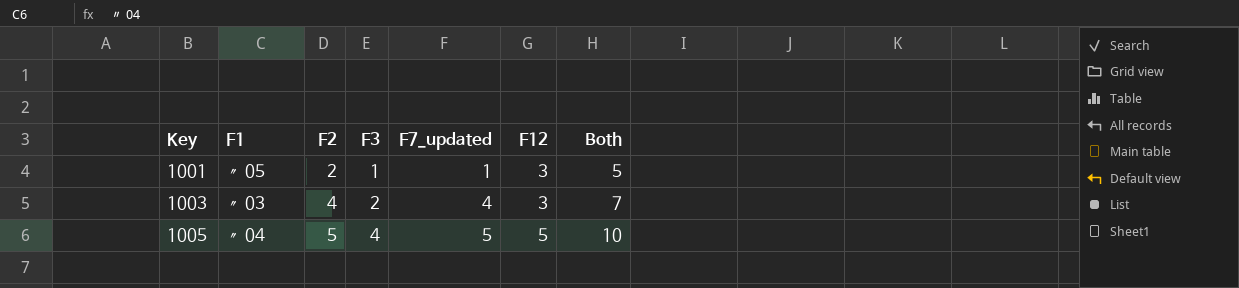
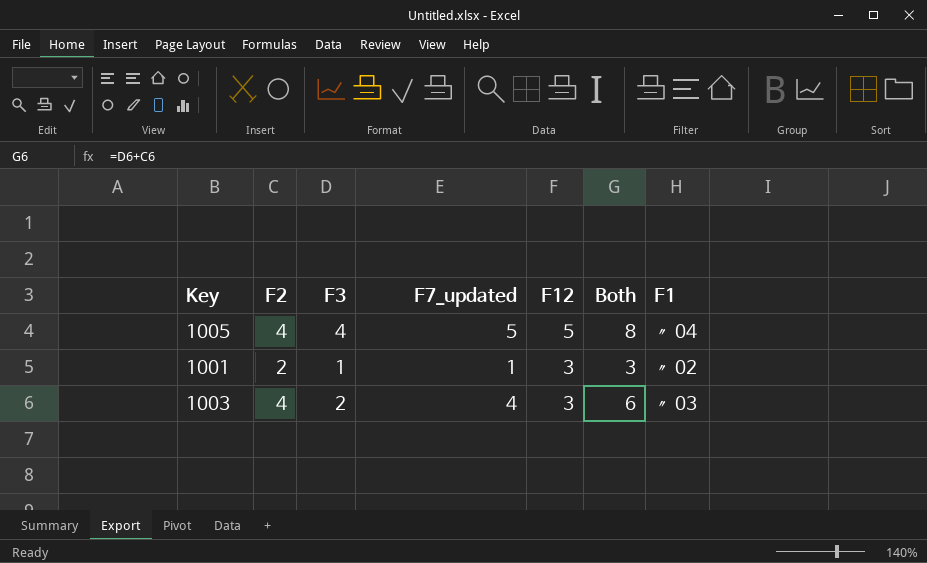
row order: Key ascending -> F12 descending
column Both | formula: [F2] + [F12] -> [F2] + [F3]
column F1 | position: 2 -> 7
1005 | F2: 5 -> 4
1001 | F1: 〃 05 -> 〃 02

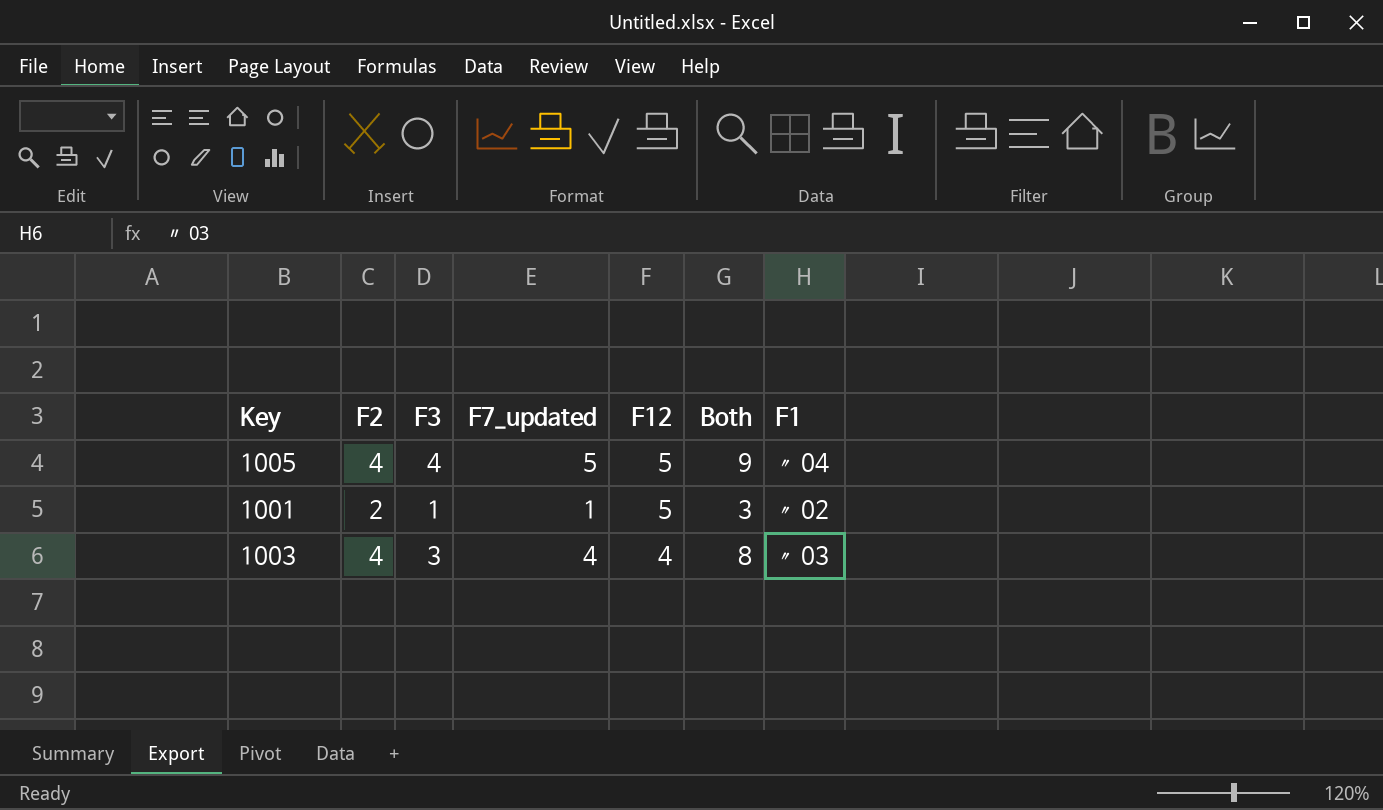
column Both | formula: [F2] + [F3] -> [F2] + [F7_updated]
1001 | F12: 3 -> 5
1003 | F3: 2 -> 3
1003 | F12: 3 -> 4

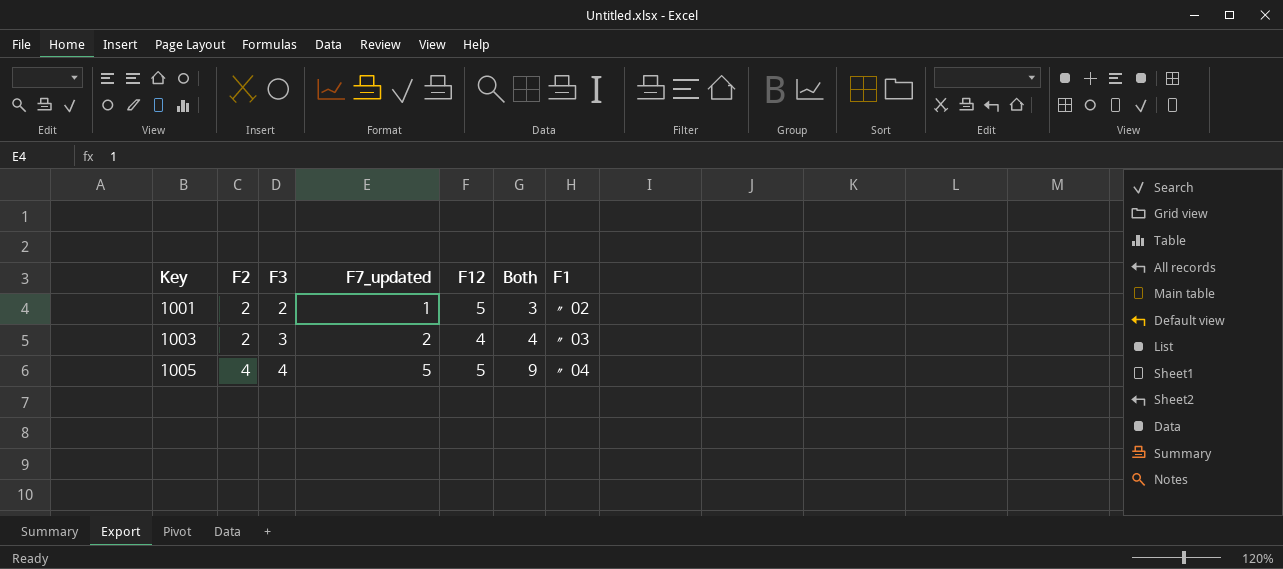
row order: F12 descending -> Key ascending
1001 | F3: 1 -> 2
1003 | F2: 4 -> 2
1003 | F7_updated: 4 -> 2
1003 | Both: 8 -> 4

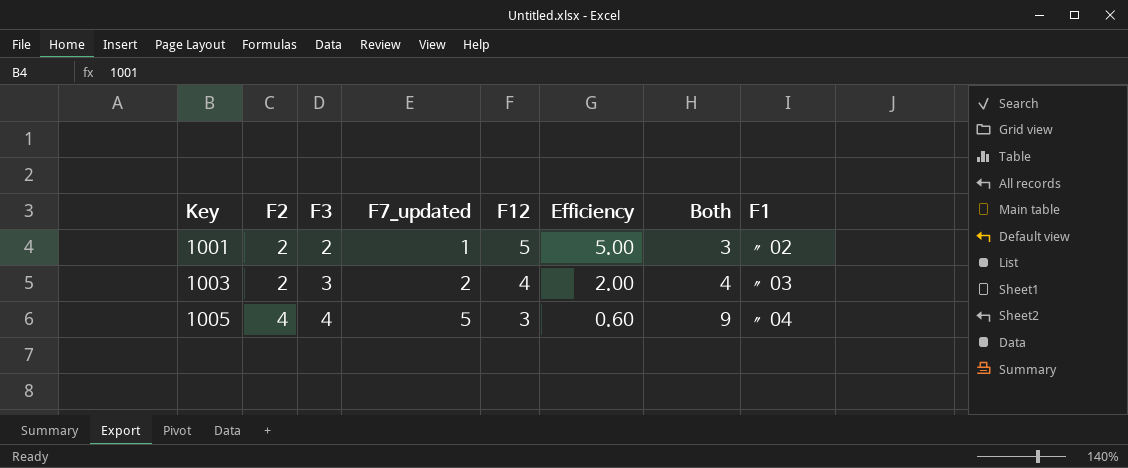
column Efficiency | formula: none -> [F12] / [F7_updated]
1005 | F12: 5 -> 3

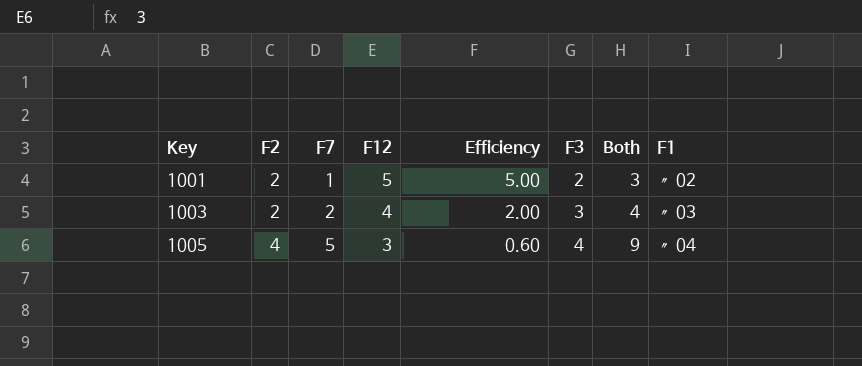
column name: F7_updated -> F7
column F3 | position: 3 -> 6

